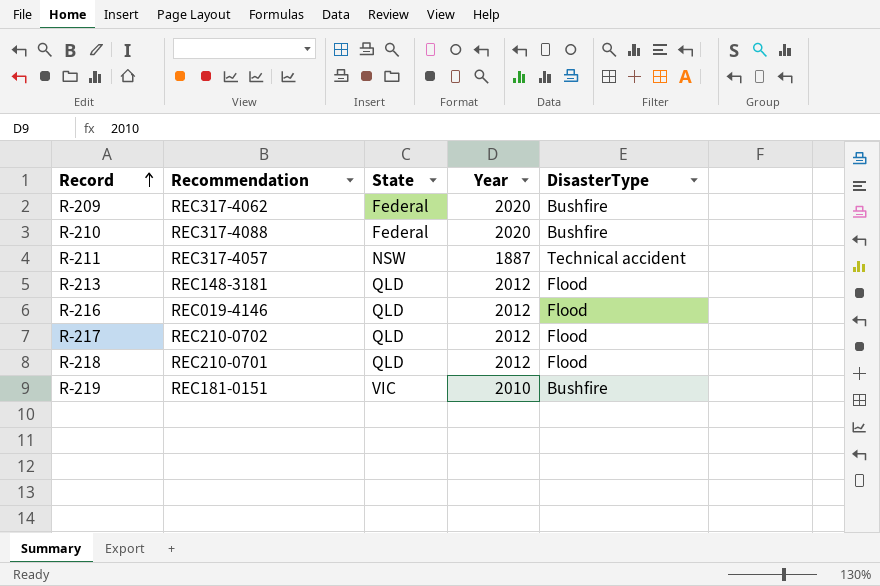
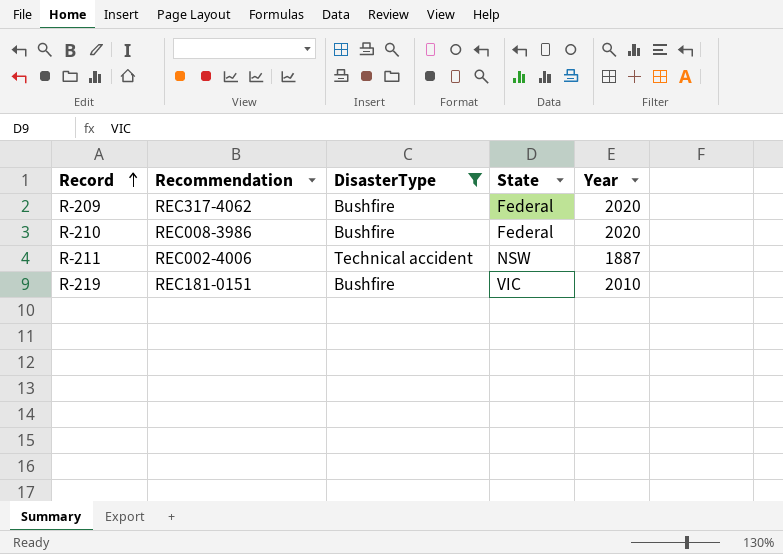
filter: none -> DisasterType != Flood
column DisasterType | position: 5 -> 3
R-210 | Recommendation: REC317-4088 -> REC008-3986
R-211 | Recommendation: REC317-4057 -> REC002-4006

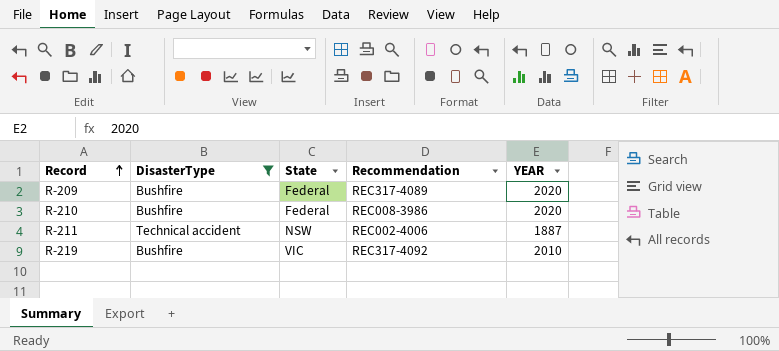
column Recommendation | position: 2 -> 4
column name: Year -> YEAR
R-209 | Recommendation: REC317-4062 -> REC317-4089
R-219 | Recommendation: REC181-0151 -> REC317-4092

